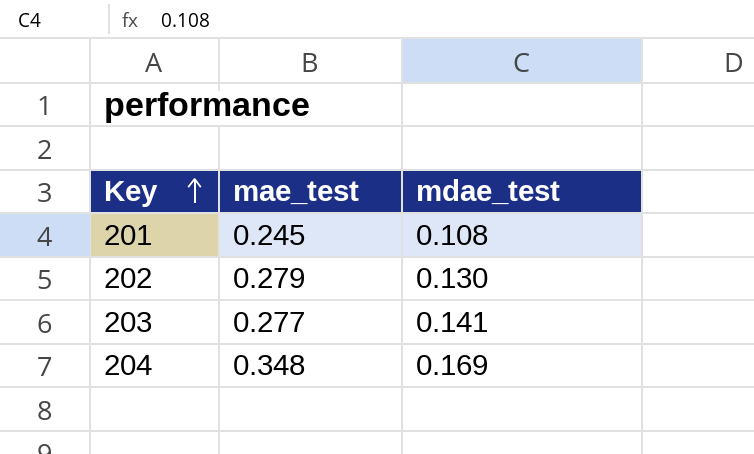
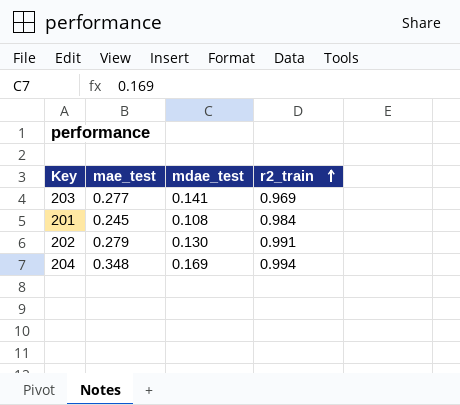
row order: Key ascending -> r2_train ascending
column r2_train | position: none -> 4

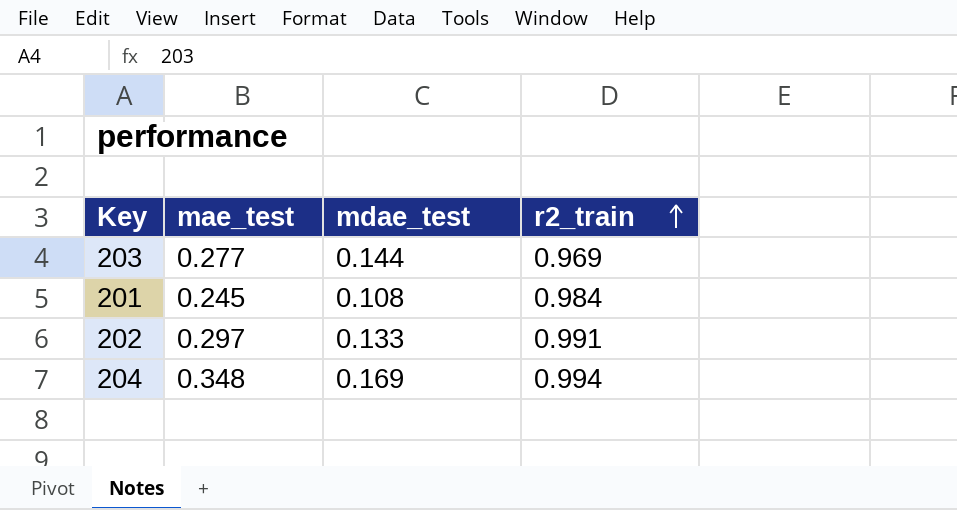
203 | mdae_test: 0.141 -> 0.144
202 | mae_test: 0.279 -> 0.297
202 | mdae_test: 0.130 -> 0.133

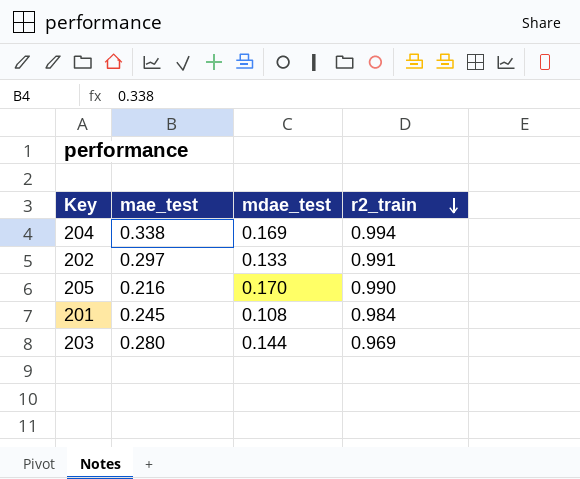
row order: r2_train ascending -> r2_train descending
204 | mae_test: 0.348 -> 0.338
row 205: none -> 0.216 | 0.170 | 0.990
203 | mae_test: 0.277 -> 0.280

